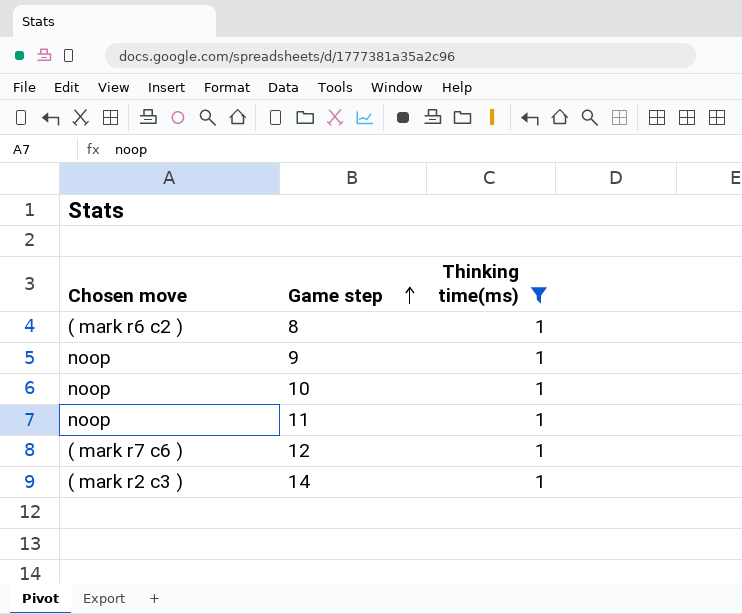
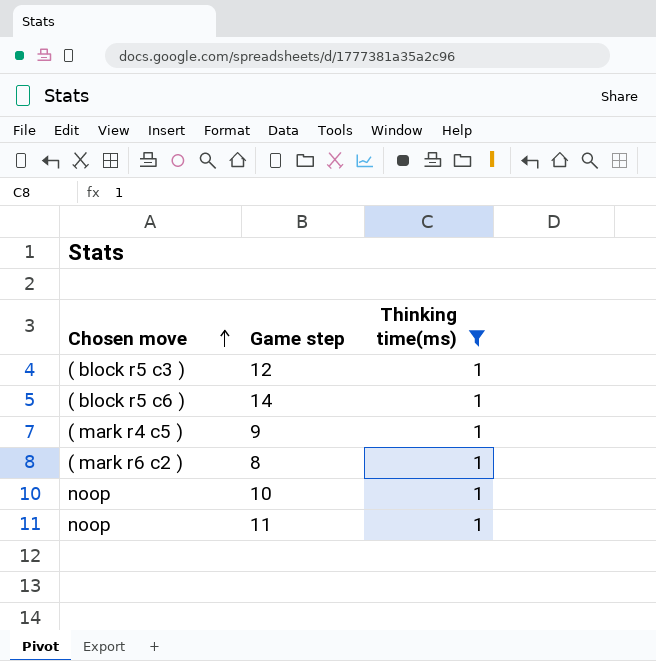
row order: Game step ascending -> Chosen move ascending
12 | Chosen move: ( mark r7 c6 ) -> ( block r5 c3 )
14 | Chosen move: ( mark r2 c3 ) -> ( block r5 c6 )
9 | Chosen move: noop -> ( mark r4 c5 )

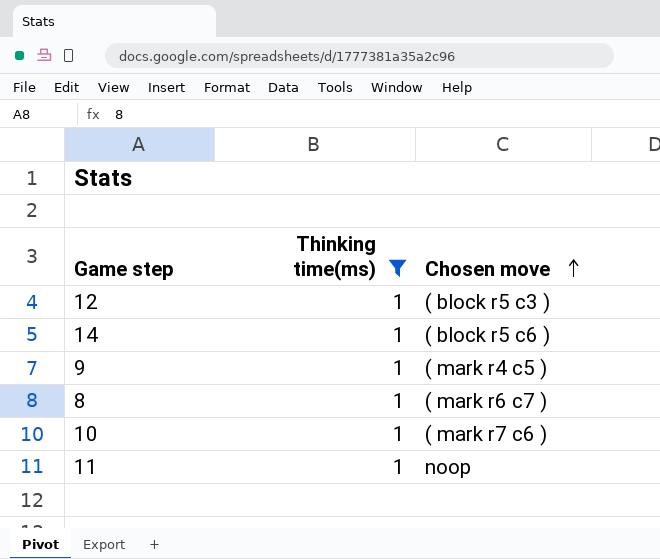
column Chosen move | position: 1 -> 3
8 | Chosen move: ( mark r6 c2 ) -> ( mark r6 c7 )
10 | Chosen move: noop -> ( mark r7 c6 )

